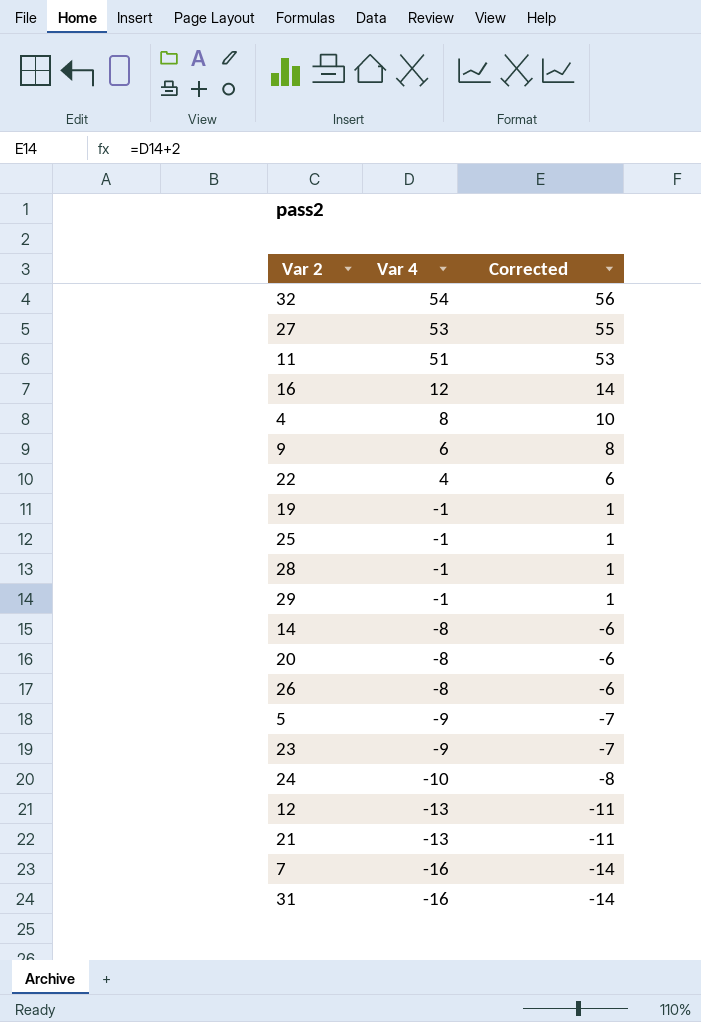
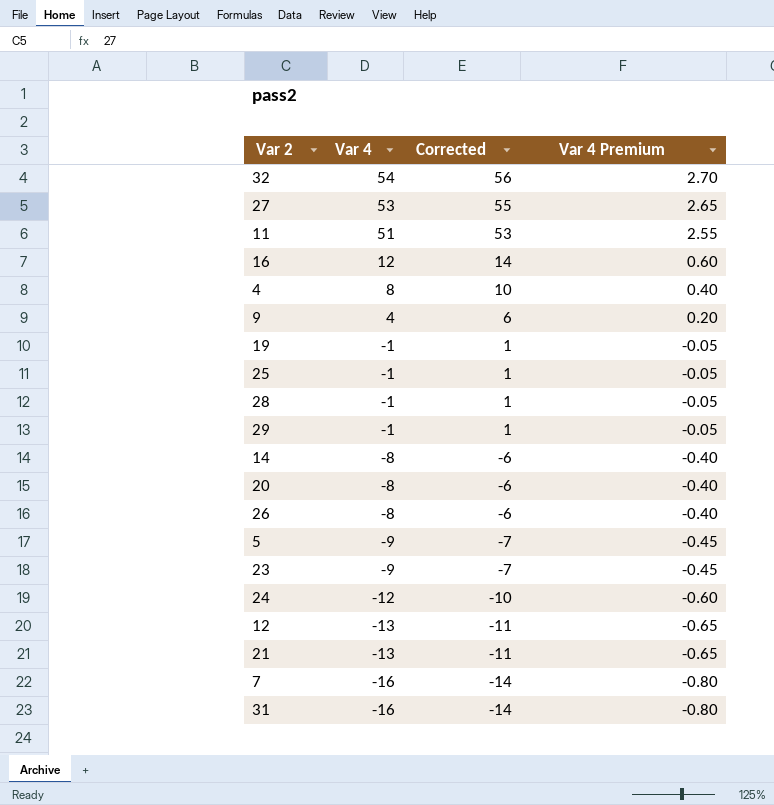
column Var 4 Premium | formula: none -> [Var 4] * 0.05
row 22: 4 | 6 -> none
9 | Var 4: 6 -> 4
9 | Corrected: 8 -> 6
24 | Var 4: -10 -> -12
24 | Corrected: -8 -> -10

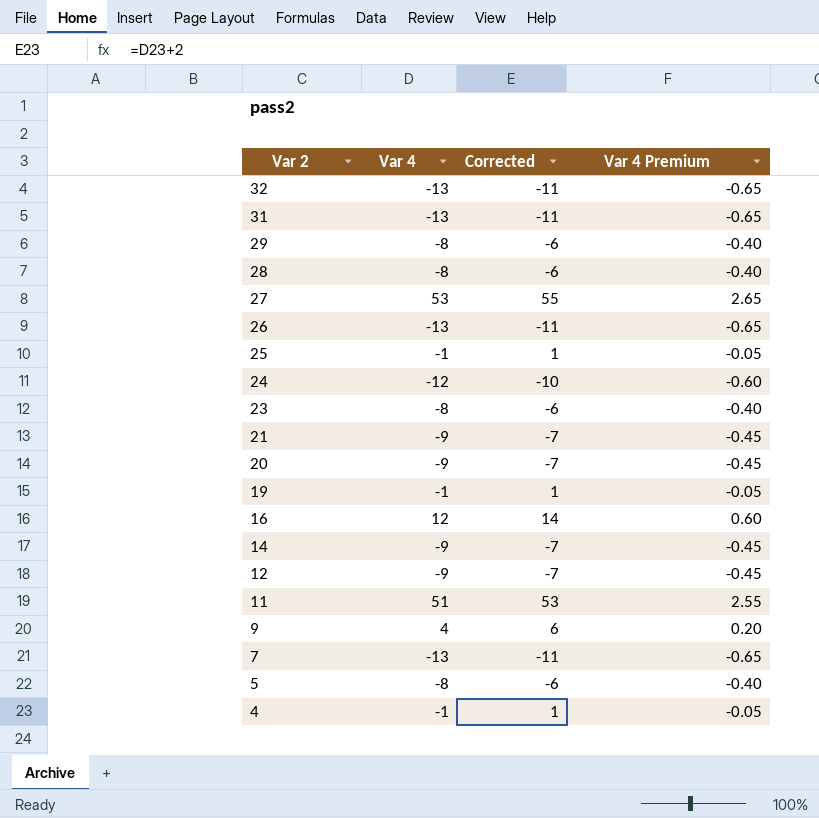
row order: Var 4 descending -> Var 2 descending
32 | Var 4: 54 -> -13
32 | Corrected: 56 -> -11
32 | Var 4 Premium: 2.70 -> -0.65
31 | Var 4: -16 -> -13
31 | Corrected: -14 -> -11
31 | Var 4 Premium: -0.80 -> -0.65
29 | Var 4: -1 -> -8
29 | Corrected: 1 -> -6
29 | Var 4 Premium: -0.05 -> -0.40
28 | Var 4: -1 -> -8
28 | Corrected: 1 -> -6
28 | Var 4 Premium: -0.05 -> -0.40
26 | Var 4: -8 -> -13
26 | Corrected: -6 -> -11
26 | Var 4 Premium: -0.40 -> -0.65
23 | Var 4: -9 -> -8
23 | Corrected: -7 -> -6
23 | Var 4 Premium: -0.45 -> -0.40
21 | Var 4: -13 -> -9
21 | Corrected: -11 -> -7
21 | Var 4 Premium: -0.65 -> -0.45
20 | Var 4: -8 -> -9
20 | Corrected: -6 -> -7
20 | Var 4 Premium: -0.40 -> -0.45
14 | Var 4: -8 -> -9
14 | Corrected: -6 -> -7
14 | Var 4 Premium: -0.40 -> -0.45
12 | Var 4: -13 -> -9
12 | Corrected: -11 -> -7
12 | Var 4 Premium: -0.65 -> -0.45
7 | Var 4: -16 -> -13
7 | Corrected: -14 -> -11
7 | Var 4 Premium: -0.80 -> -0.65
5 | Var 4: -9 -> -8
5 | Corrected: -7 -> -6
5 | Var 4 Premium: -0.45 -> -0.40
4 | Var 4: 8 -> -1
4 | Corrected: 10 -> 1
4 | Var 4 Premium: 0.40 -> -0.05

